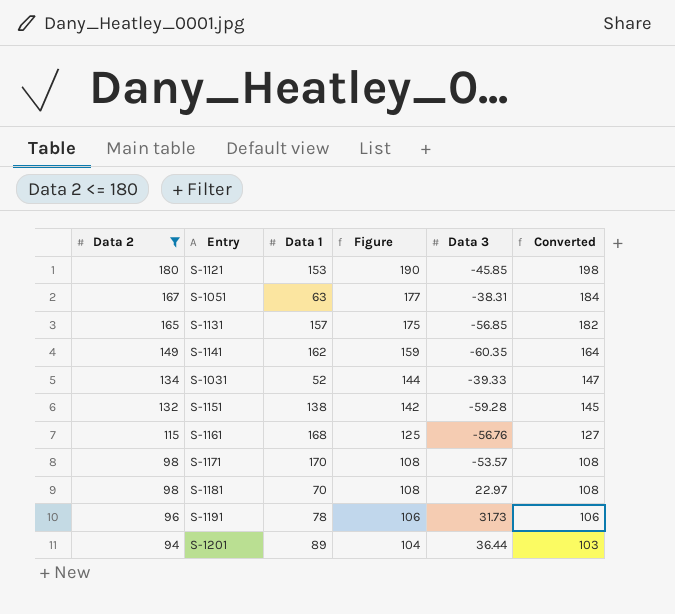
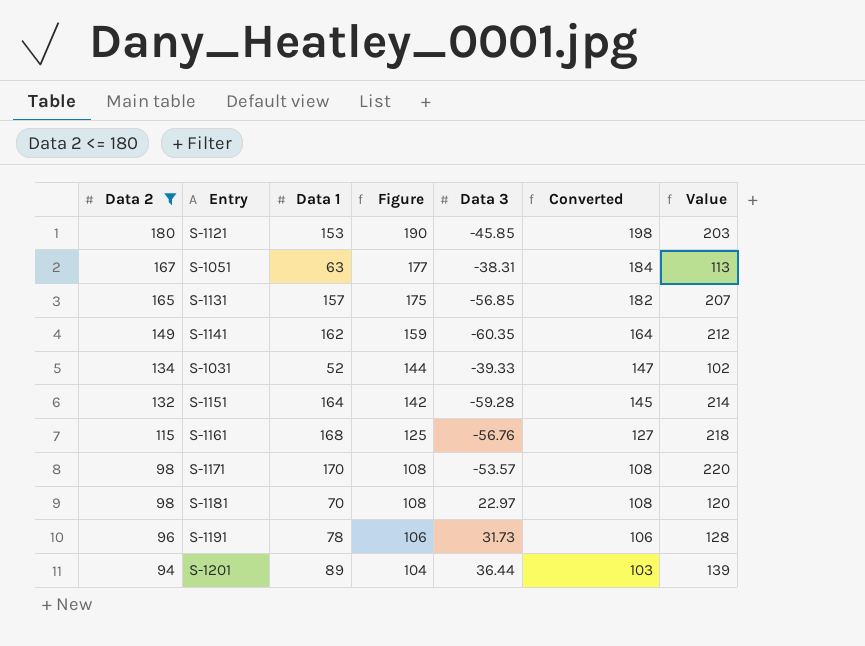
column Value | formula: none -> [Data 1] + 50
S-1151 | Data 1: 138 -> 164

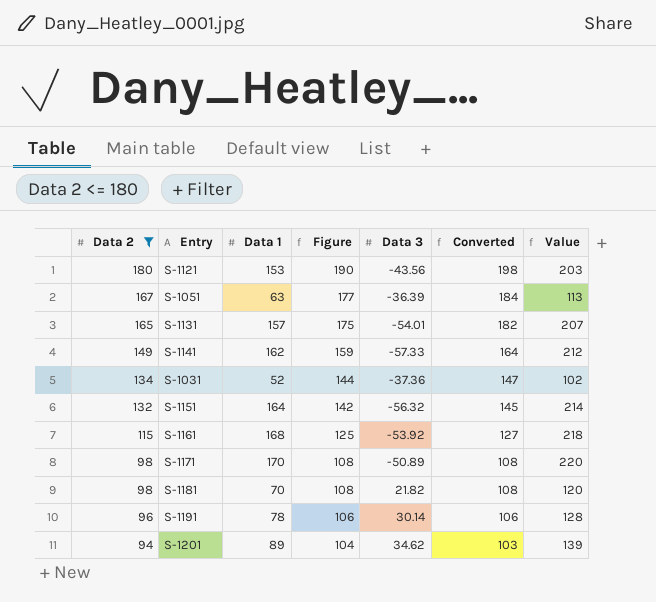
S-1121 | Data 3: -45.85 -> -43.56
S-1051 | Data 3: -38.31 -> -36.39
S-1131 | Data 3: -56.85 -> -54.01
S-1141 | Data 3: -60.35 -> -57.33
S-1031 | Data 3: -39.33 -> -37.36
S-1151 | Data 3: -59.28 -> -56.32
S-1161 | Data 3: -56.76 -> -53.92
S-1171 | Data 3: -53.57 -> -50.89
S-1181 | Data 3: 22.97 -> 21.82
S-1191 | Data 3: 31.73 -> 30.14
S-1201 | Data 3: 36.44 -> 34.62

